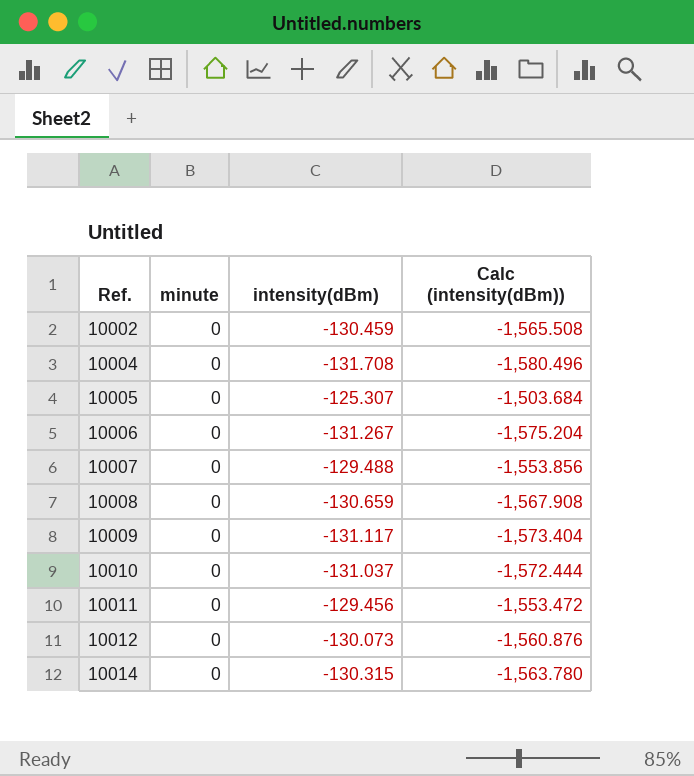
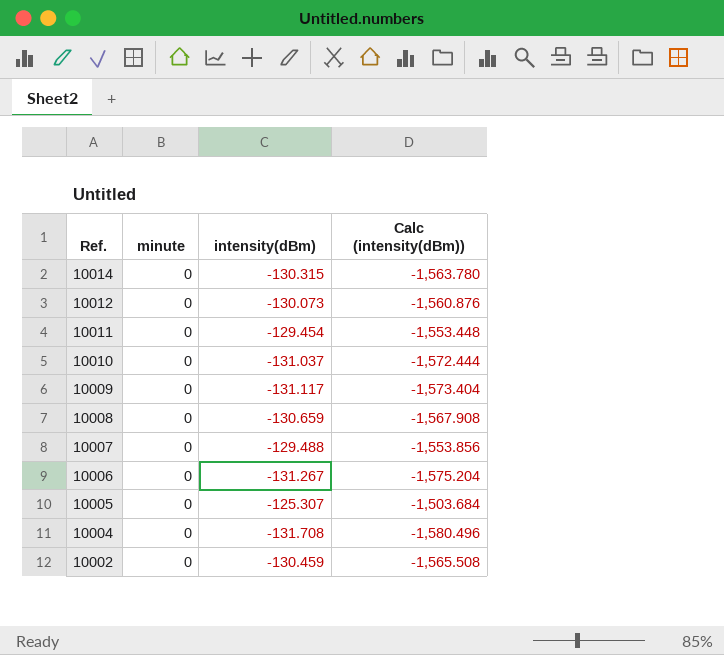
row order: Ref. ascending -> Ref. descending
10011 | intensity(dBm): -129.456 -> -129.454
10011 | Calc (intensity(dBm)): -1,553.472 -> -1,553.448

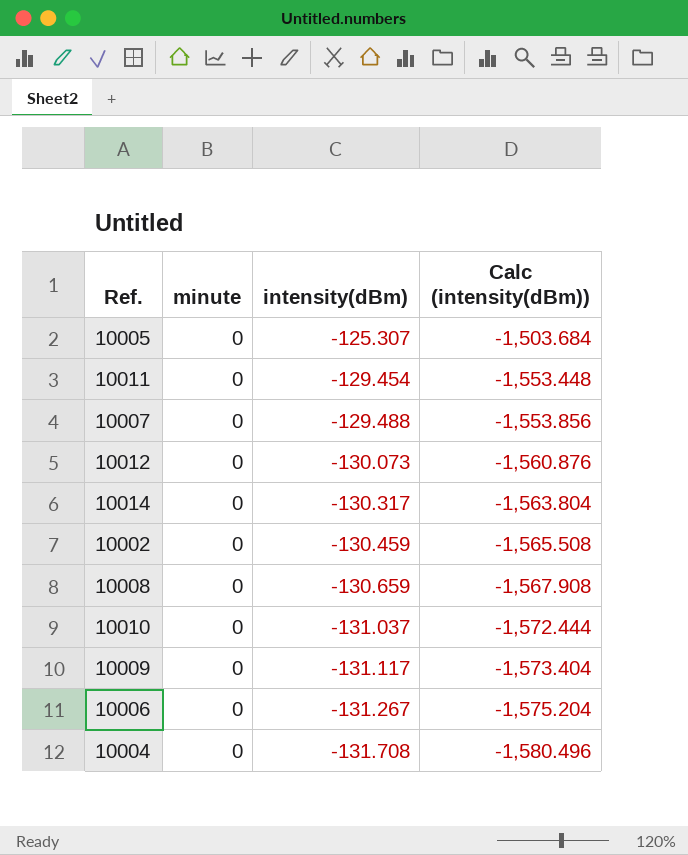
row order: Ref. descending -> intensity(dBm) descending
10014 | intensity(dBm): -130.315 -> -130.317
10014 | Calc (intensity(dBm)): -1,563.780 -> -1,563.804

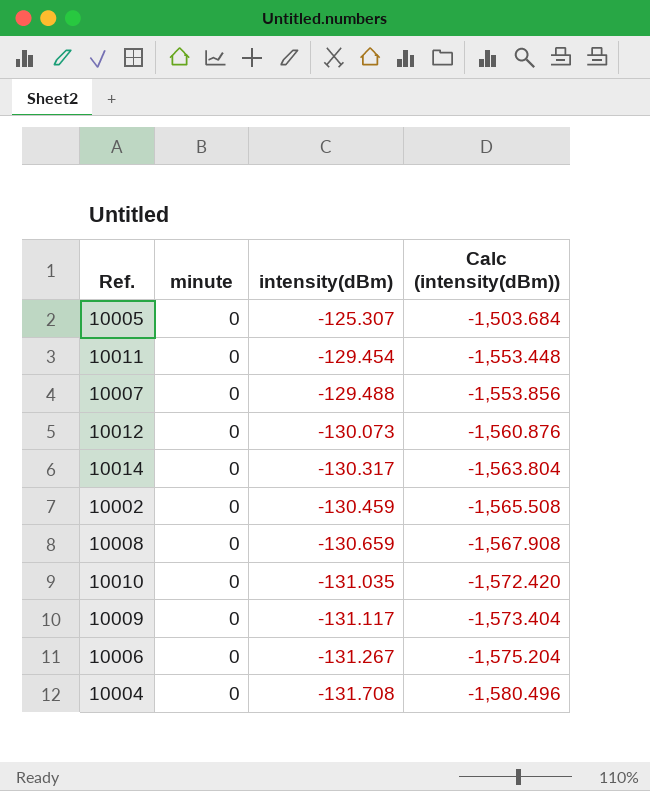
10010 | intensity(dBm): -131.037 -> -131.035
10010 | Calc (intensity(dBm)): -1,572.444 -> -1,572.420

